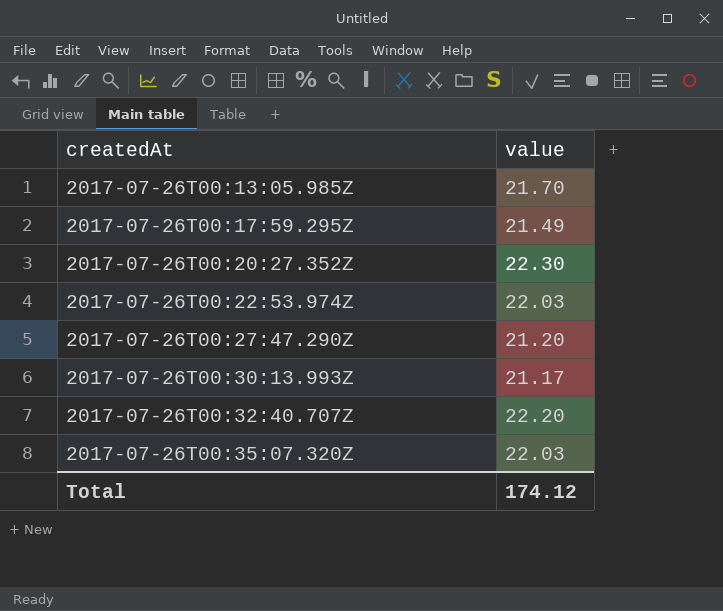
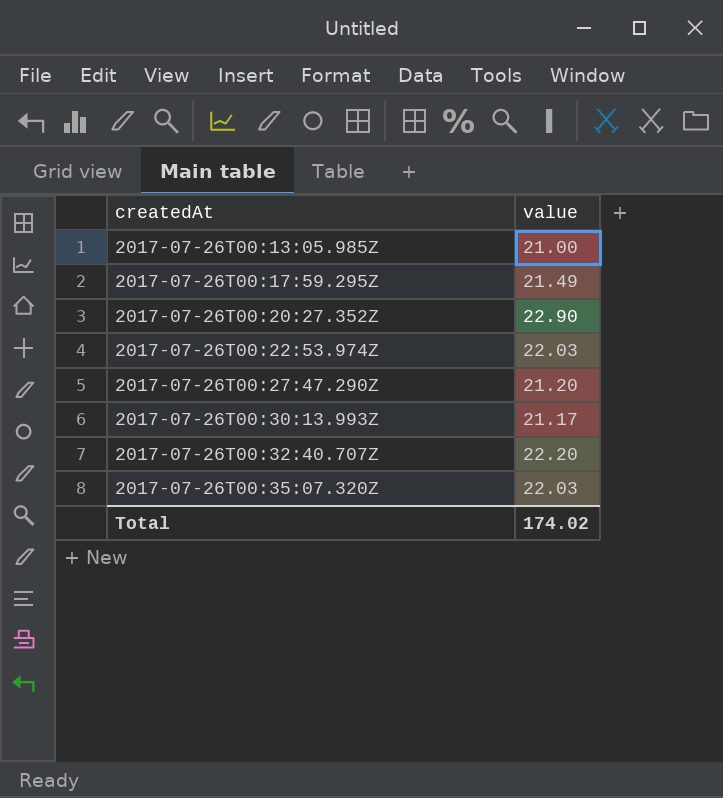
2017-07-26T00:13:05.985Z | value: 21.70 -> 21.00
2017-07-26T00:20:27.352Z | value: 22.30 -> 22.90
Total | value: 174.12 -> 174.02

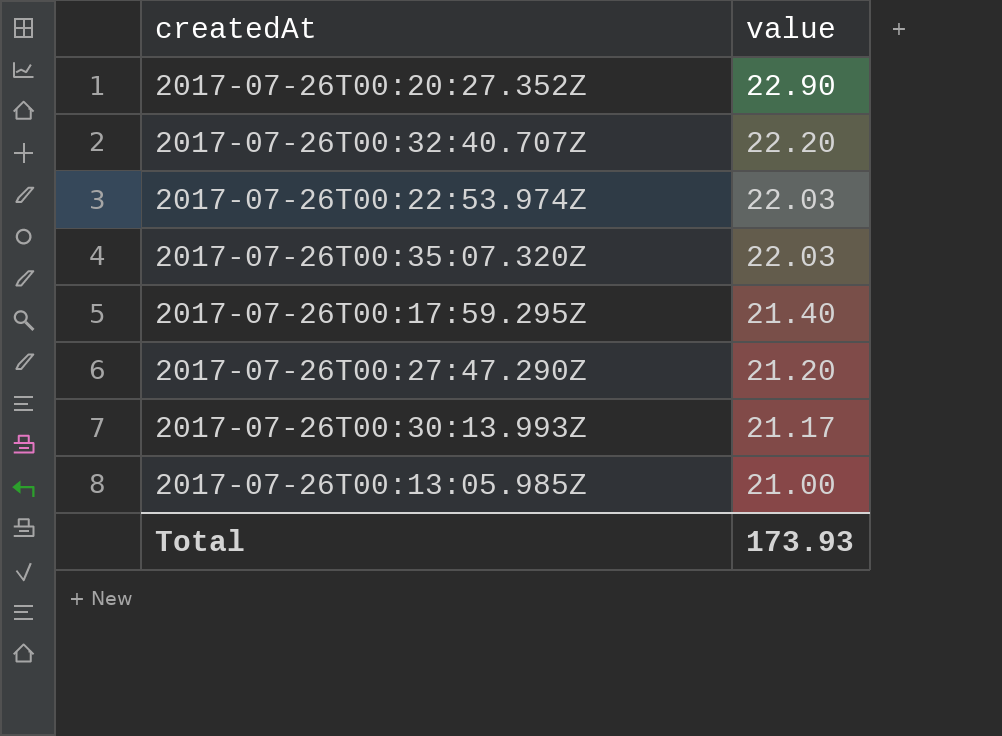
row order: createdAt ascending -> value descending
2017-07-26T00:17:59.295Z | value: 21.49 -> 21.40
Total | value: 174.02 -> 173.93

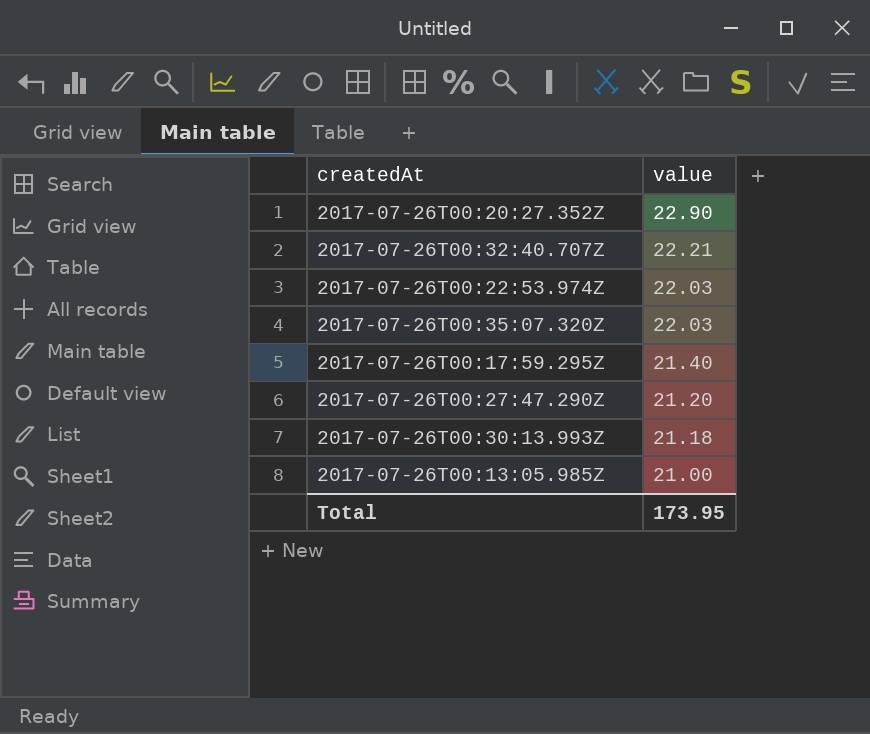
2017-07-26T00:32:40.707Z | value: 22.20 -> 22.21
2017-07-26T00:30:13.993Z | value: 21.17 -> 21.18
Total | value: 173.93 -> 173.95

